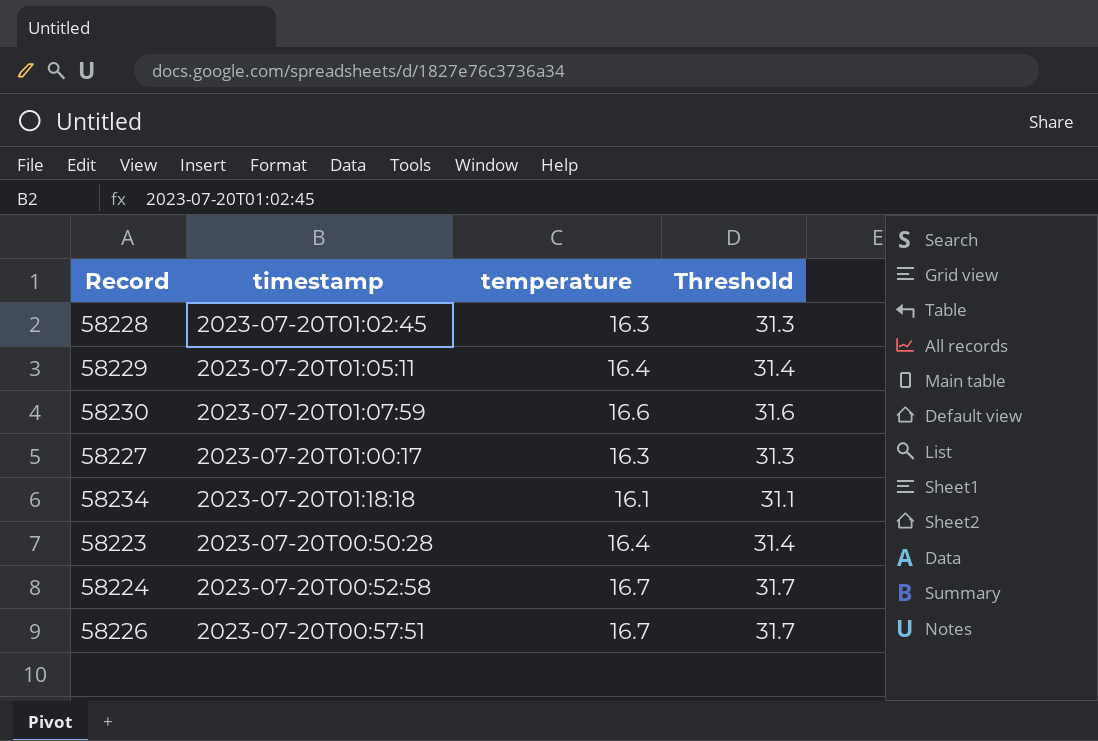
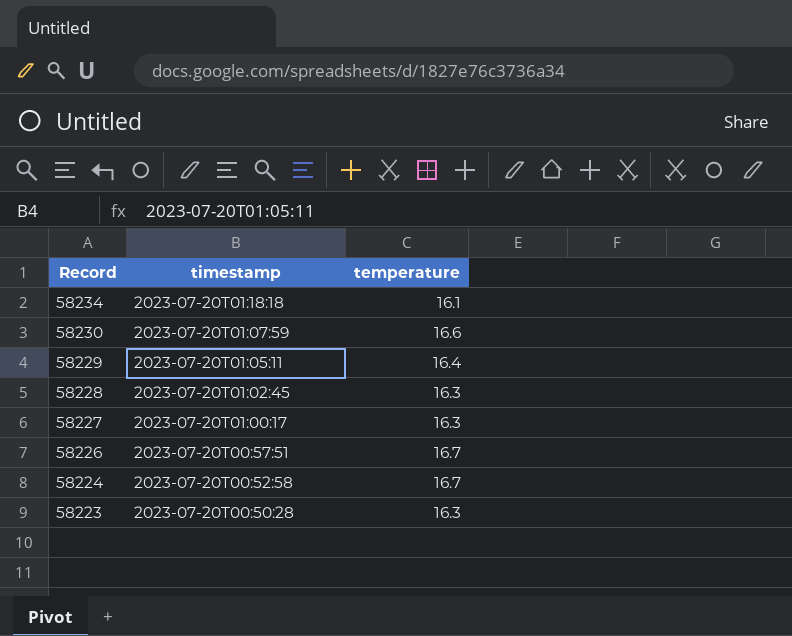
row order: none -> Record descending
column Threshold | formula: [temperature] + 15 -> none
58223 | temperature: 16.4 -> 16.3

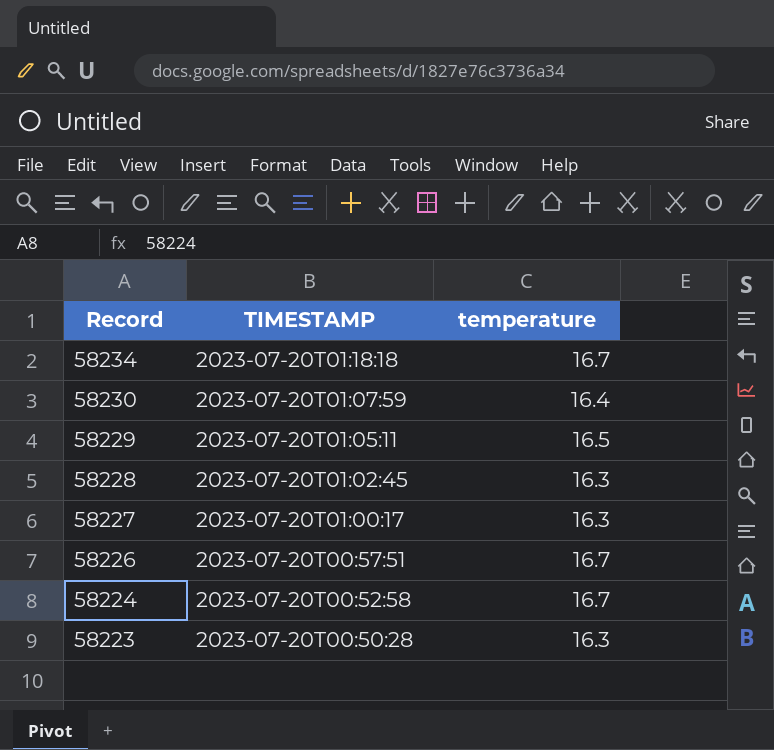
column name: timestamp -> TIMESTAMP
58234 | temperature: 16.1 -> 16.7
58230 | temperature: 16.6 -> 16.4
58229 | temperature: 16.4 -> 16.5

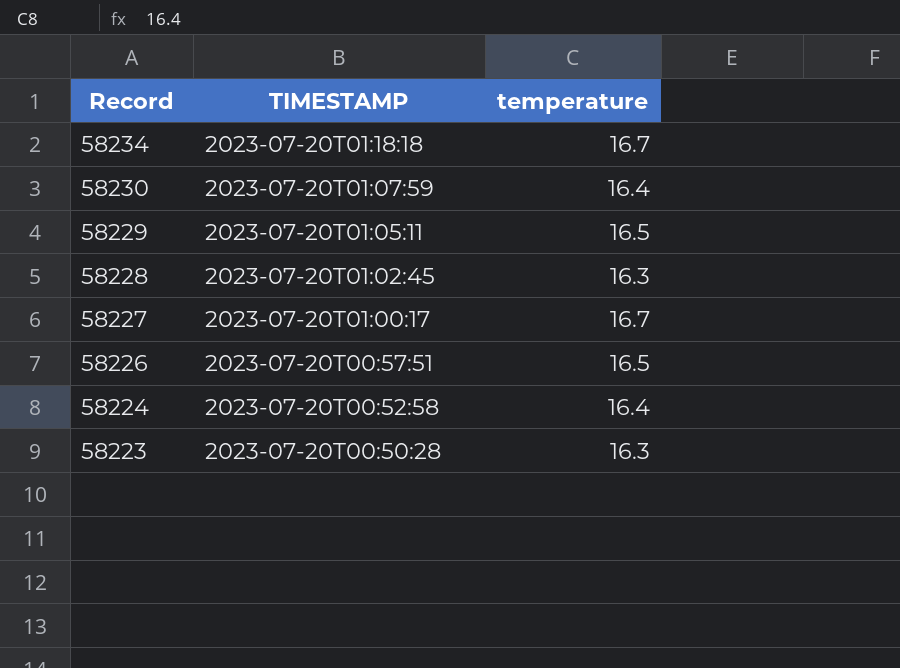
58227 | temperature: 16.3 -> 16.7
58226 | temperature: 16.7 -> 16.5
58224 | temperature: 16.7 -> 16.4

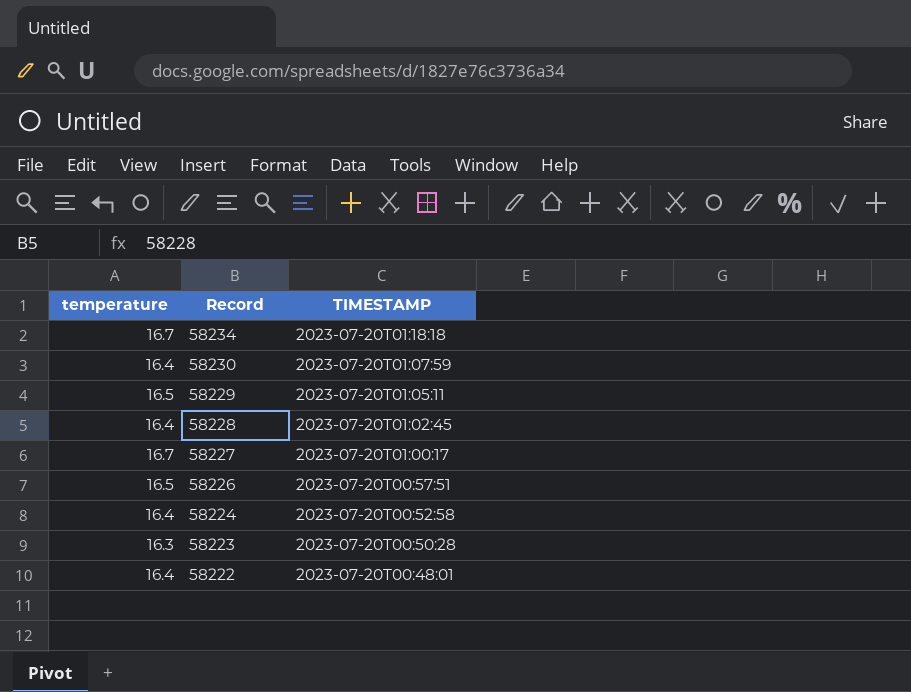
column temperature | position: 3 -> 1
58228 | temperature: 16.3 -> 16.4
row 58222: none -> 16.4 | 2023-07-20T00:48:01

